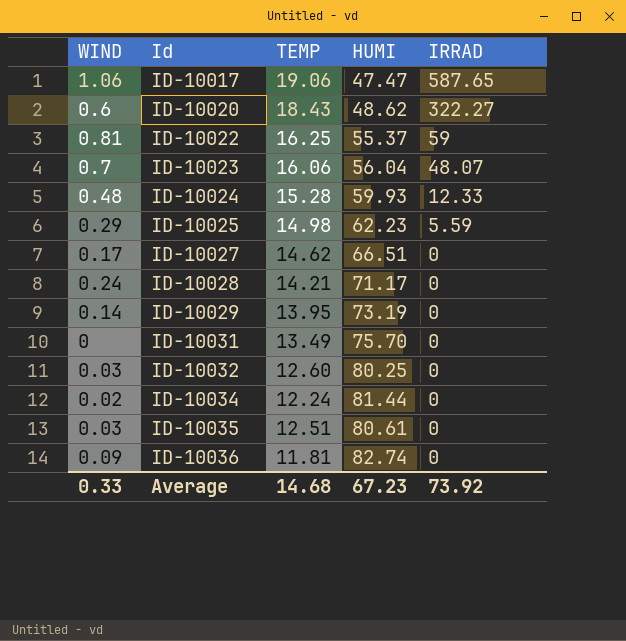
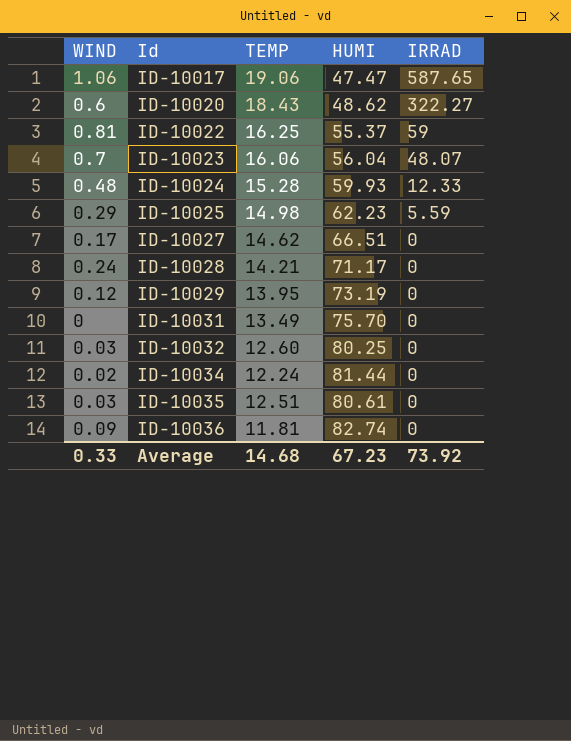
ID-10029 | WIND: 0.14 -> 0.12

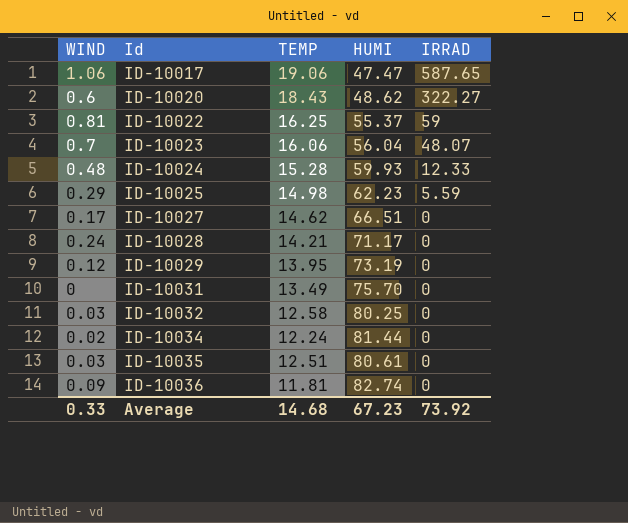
ID-10032 | TEMP: 12.60 -> 12.58

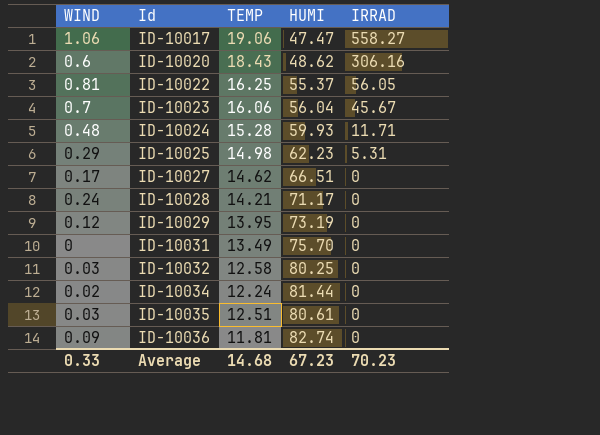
ID-10017 | IRRAD: 587.65 -> 558.27
ID-10020 | IRRAD: 322.27 -> 306.16
ID-10022 | IRRAD: 59 -> 56.05
ID-10023 | IRRAD: 48.07 -> 45.67
ID-10024 | IRRAD: 12.33 -> 11.71
ID-10025 | IRRAD: 5.59 -> 5.31
Average | IRRAD: 73.92 -> 70.23

